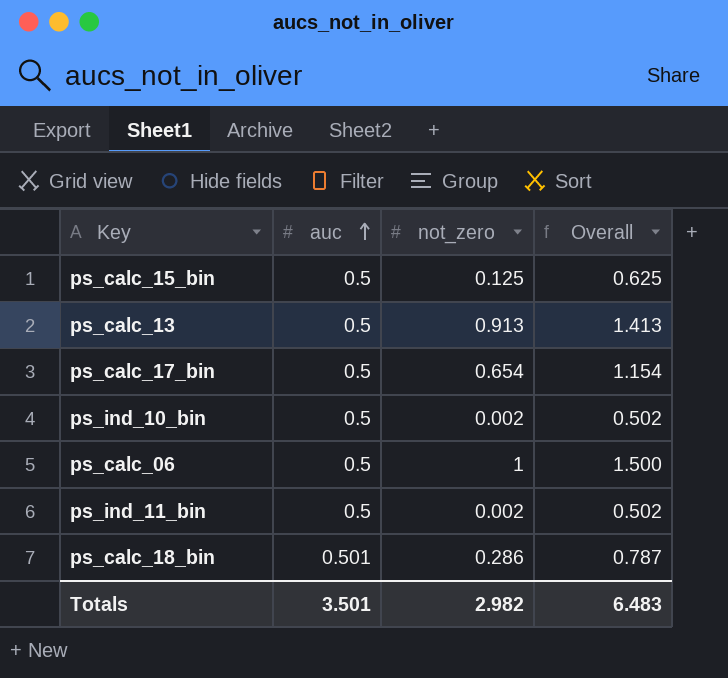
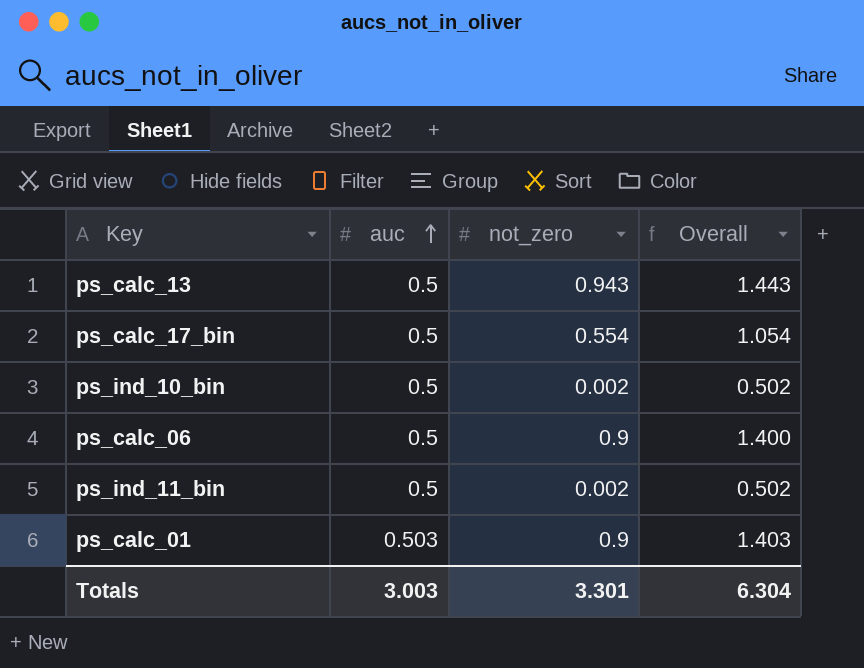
row ps_calc_15_bin: 0.5 | 0.125 | 0.625 -> none
row ps_calc_18_bin: 0.501 | 0.286 | 0.787 -> none
ps_calc_13 | not_zero: 0.913 -> 0.943
ps_calc_13 | Overall: 1.413 -> 1.443
ps_calc_17_bin | not_zero: 0.654 -> 0.554
ps_calc_17_bin | Overall: 1.154 -> 1.054
ps_calc_06 | not_zero: 1 -> 0.9
ps_calc_06 | Overall: 1.500 -> 1.400
row ps_calc_01: none -> 0.503 | 0.9 | 1.403
Totals | auc: 3.501 -> 3.003
Totals | not_zero: 2.982 -> 3.301
Totals | Overall: 6.483 -> 6.304

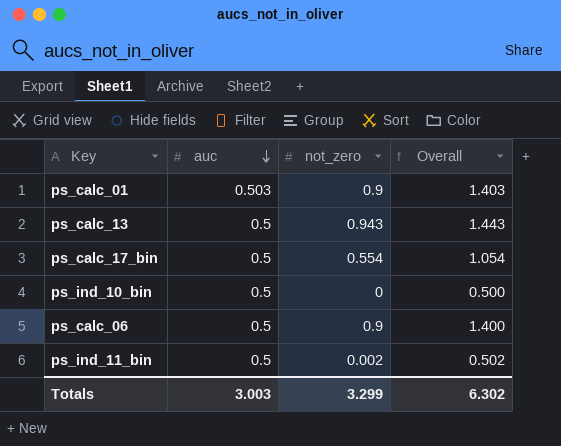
row order: auc ascending -> auc descending
ps_ind_10_bin | not_zero: 0.002 -> 0
ps_ind_10_bin | Overall: 0.502 -> 0.500
Totals | not_zero: 3.301 -> 3.299
Totals | Overall: 6.304 -> 6.302

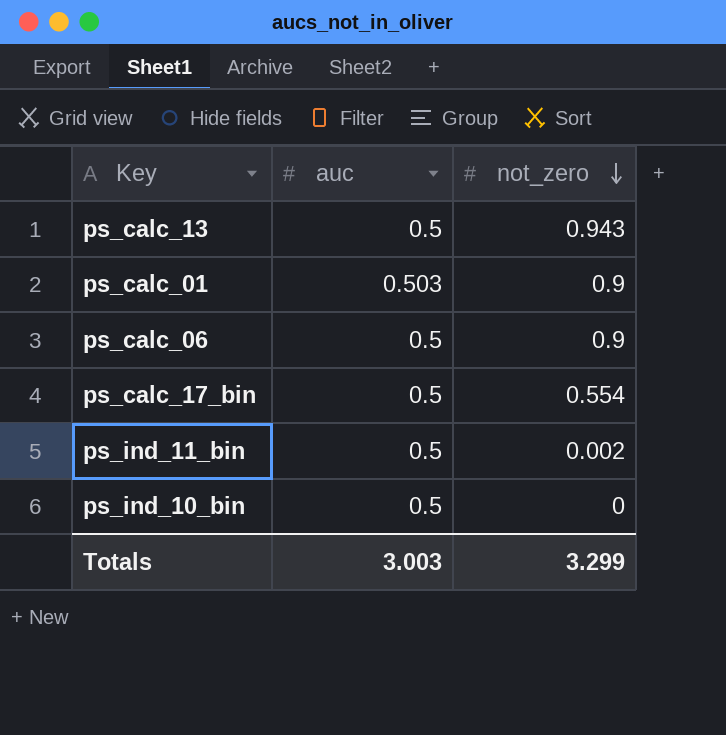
row order: auc descending -> not_zero descending
column Overall | formula: [auc] + [not_zero] -> none

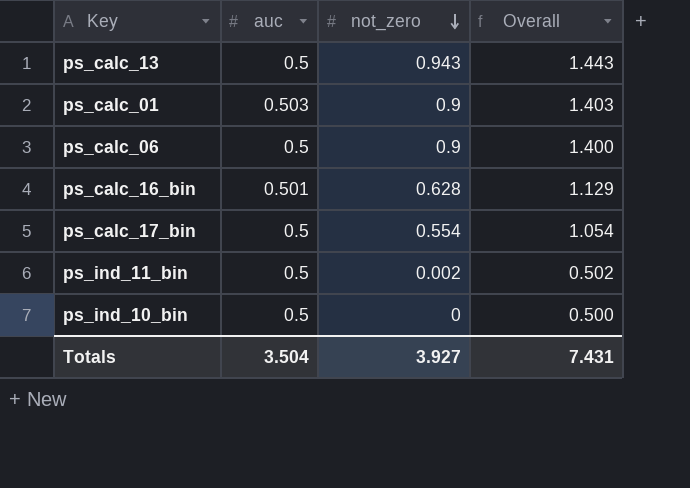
column Overall | formula: none -> [auc] + [not_zero]
row ps_calc_16_bin: none -> 0.501 | 0.628 | 1.129
Totals | auc: 3.003 -> 3.504
Totals | not_zero: 3.299 -> 3.927

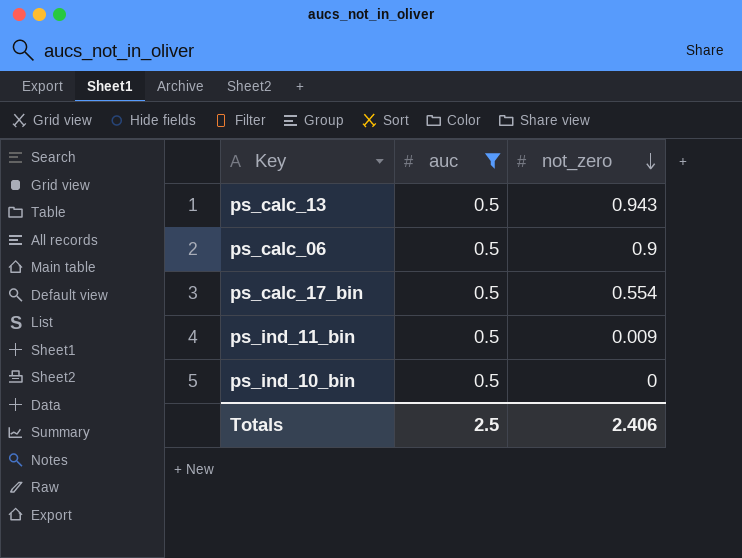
filter: none -> auc = 0.5
column Overall | formula: [auc] + [not_zero] -> none
ps_ind_11_bin | not_zero: 0.002 -> 0.009
Totals | auc: 3.504 -> 2.5
Totals | not_zero: 3.927 -> 2.406

